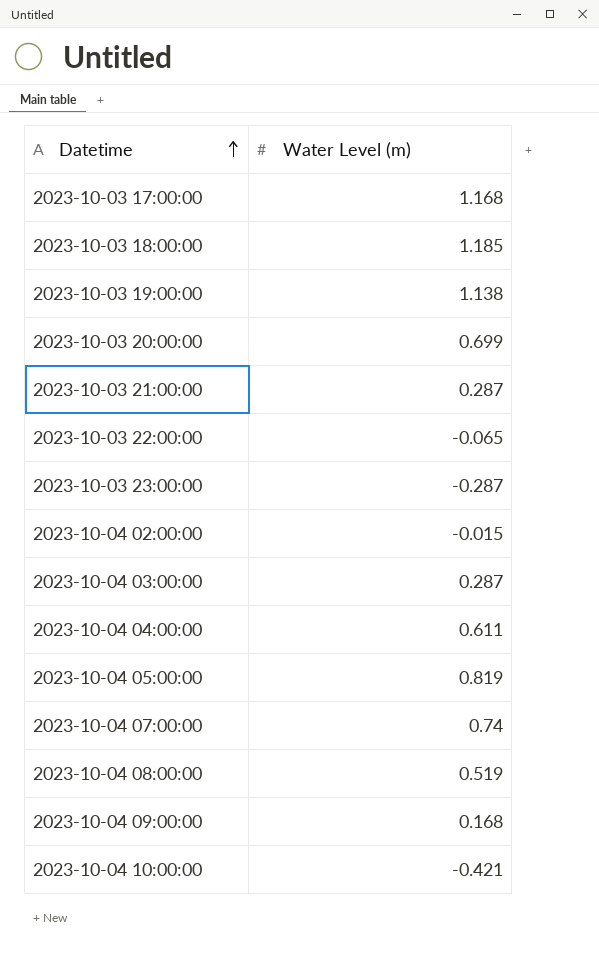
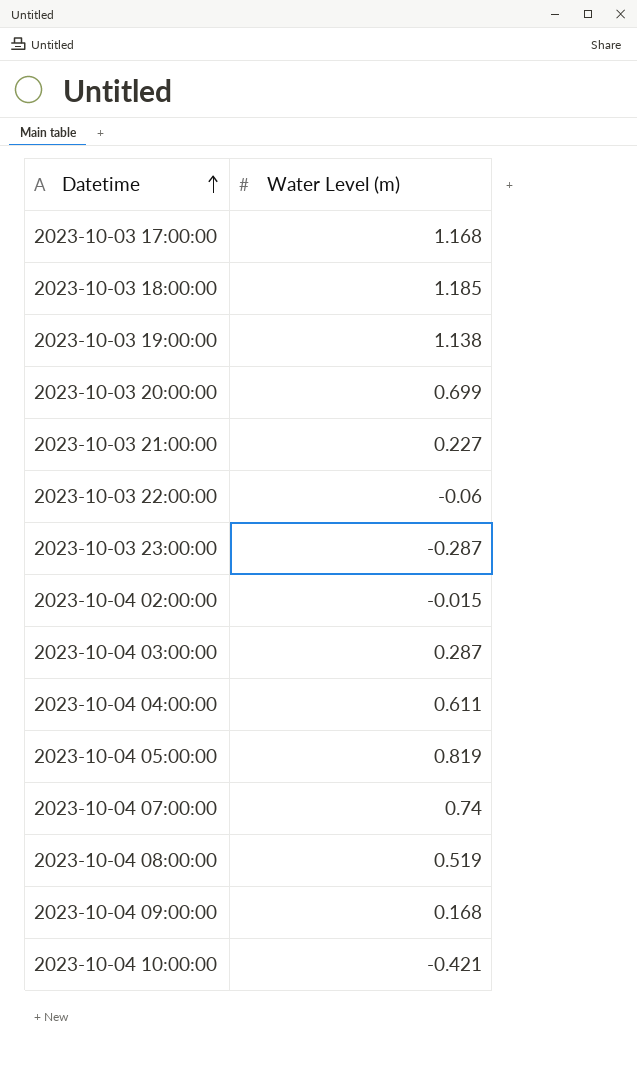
2023-10-03 21:00:00 | Water Level (m): 0.287 -> 0.227
2023-10-03 22:00:00 | Water Level (m): -0.065 -> -0.06

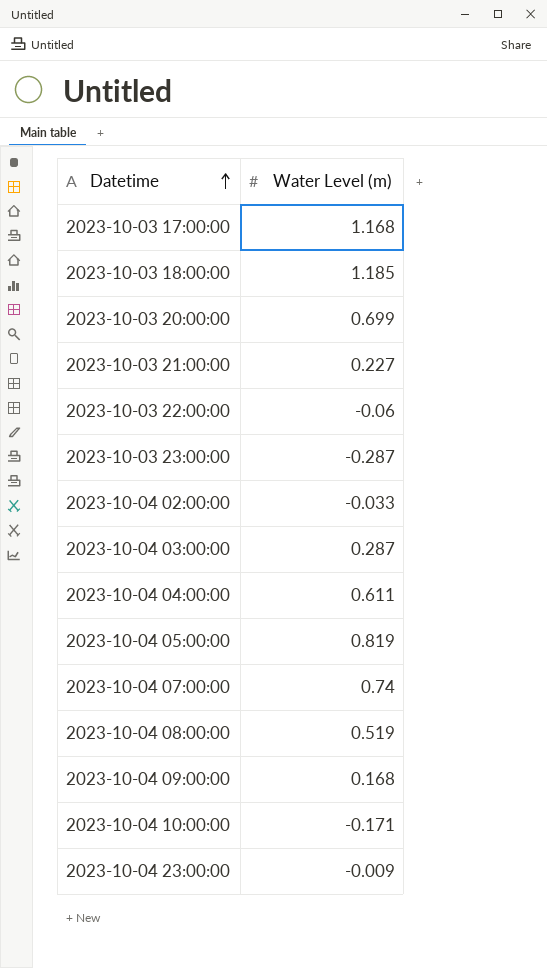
row 2023-10-03 19:00:00: 1.138 -> none
2023-10-04 02:00:00 | Water Level (m): -0.015 -> -0.033
2023-10-04 10:00:00 | Water Level (m): -0.421 -> -0.171
row 2023-10-04 23:00:00: none -> -0.009

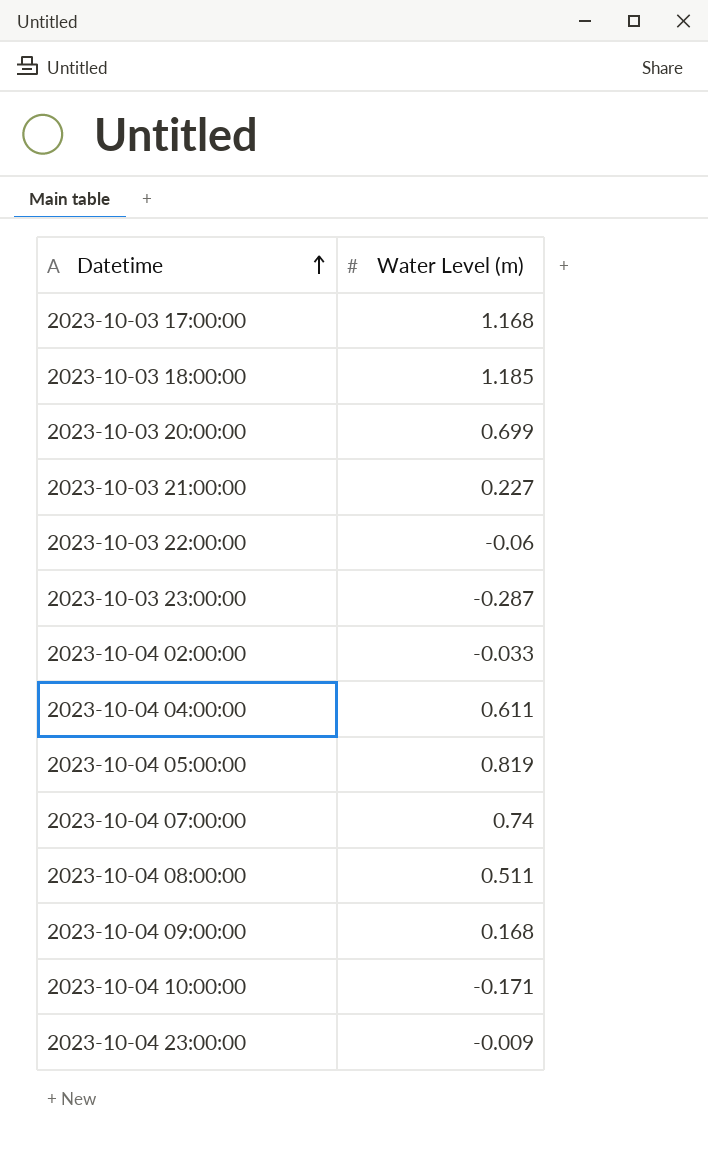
row 2023-10-04 03:00:00: 0.287 -> none
2023-10-04 08:00:00 | Water Level (m): 0.519 -> 0.511

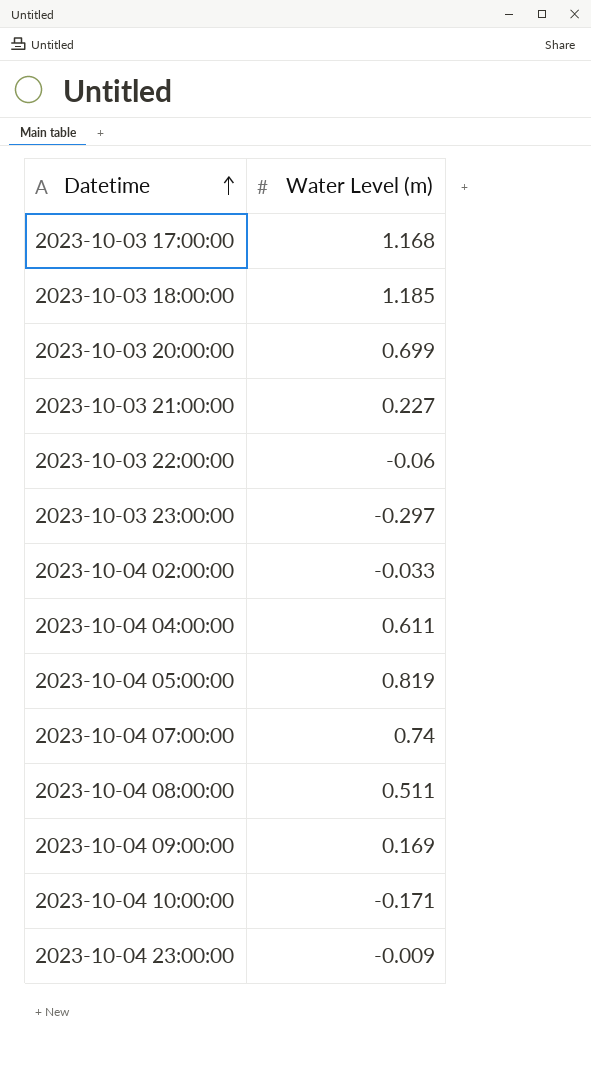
2023-10-03 23:00:00 | Water Level (m): -0.287 -> -0.297
2023-10-04 09:00:00 | Water Level (m): 0.168 -> 0.169

